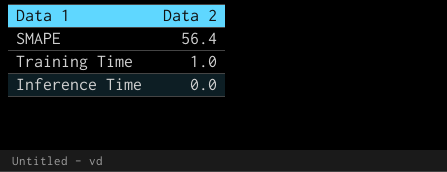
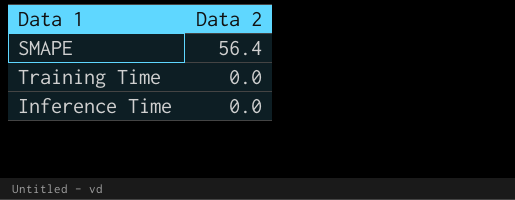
Training Time | Data 2: 1.0 -> 0.0

